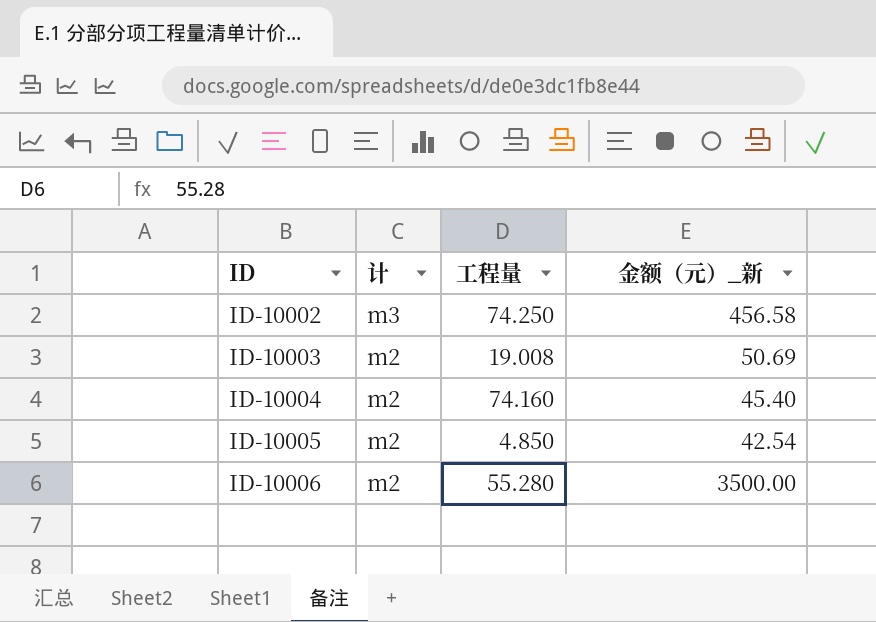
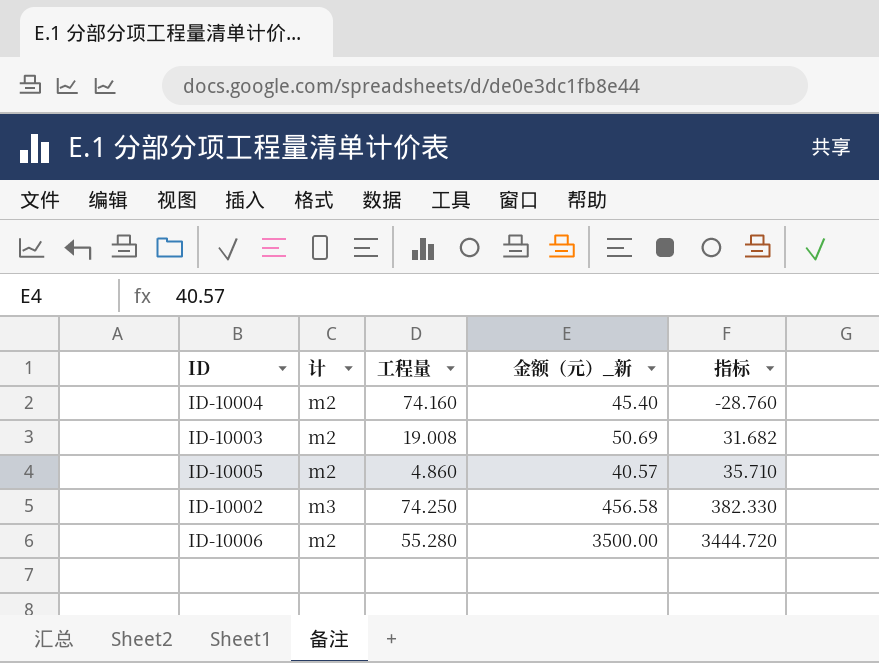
row order: ID ascending -> 指标 ascending
column 指标 | formula: none -> [金额（元）_新] - [工程量]
ID-10005 | 工程量: 4.850 -> 4.860
ID-10005 | 金额（元）_新: 42.54 -> 40.57

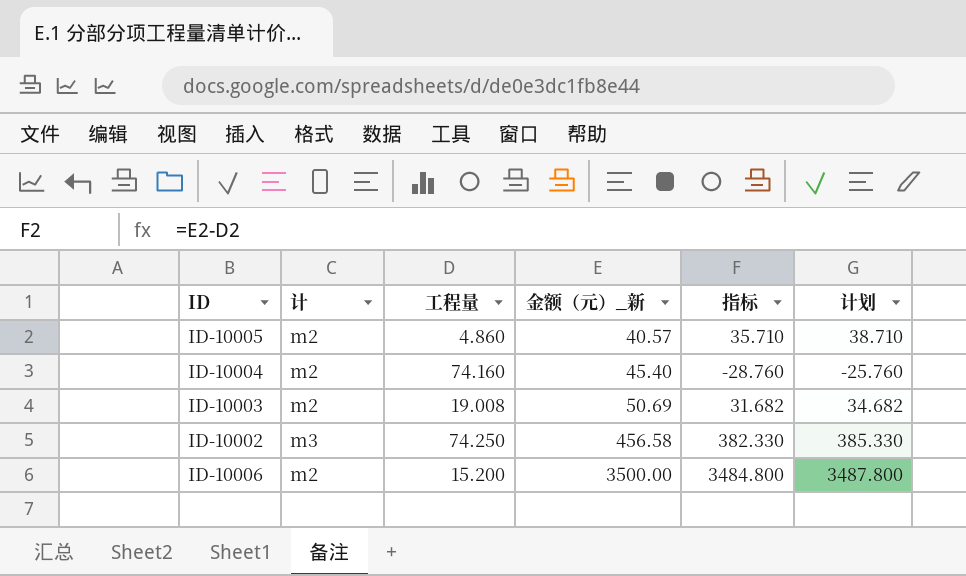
row order: 指标 ascending -> 金额（元）_新 ascending
column 计划 | formula: none -> [指标] + 3
ID-10006 | 工程量: 55.280 -> 15.200
ID-10006 | 指标: 3444.720 -> 3484.800

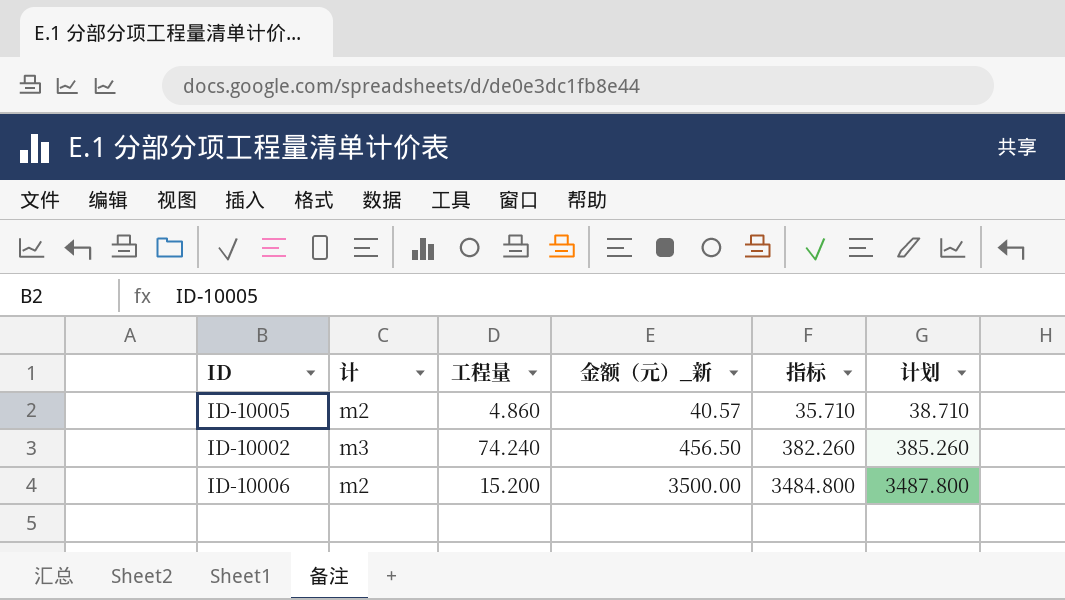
row ID-10004: m2 | 74.160 | 45.40 | -28.760 | -25.760 -> none
row ID-10003: m2 | 19.008 | 50.69 | 31.682 | 34.682 -> none
ID-10002 | 工程量: 74.250 -> 74.240
ID-10002 | 金额（元）_新: 456.58 -> 456.50
ID-10002 | 指标: 382.330 -> 382.260
ID-10002 | 计划: 385.330 -> 385.260

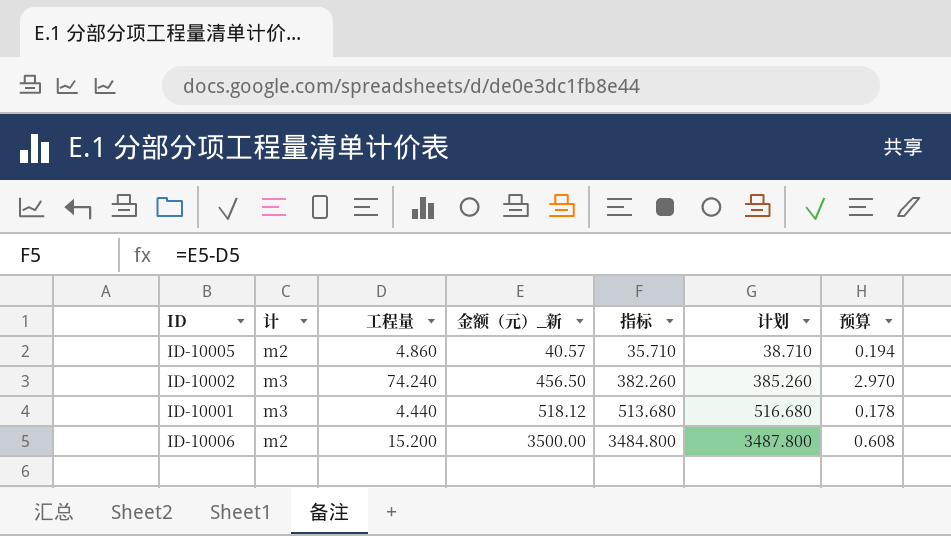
column 预算 | formula: none -> [工程量] * 0.04
row ID-10001: none -> m3 | 4.440 | 518.12 | 513.680 | 516.680 | 0.178

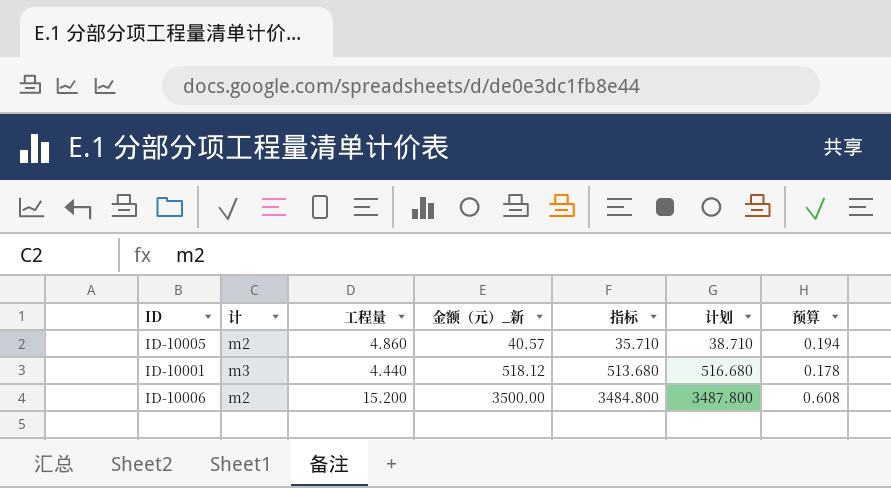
row ID-10002: m3 | 74.240 | 456.50 | 382.260 | 385.260 | 2.970 -> none

